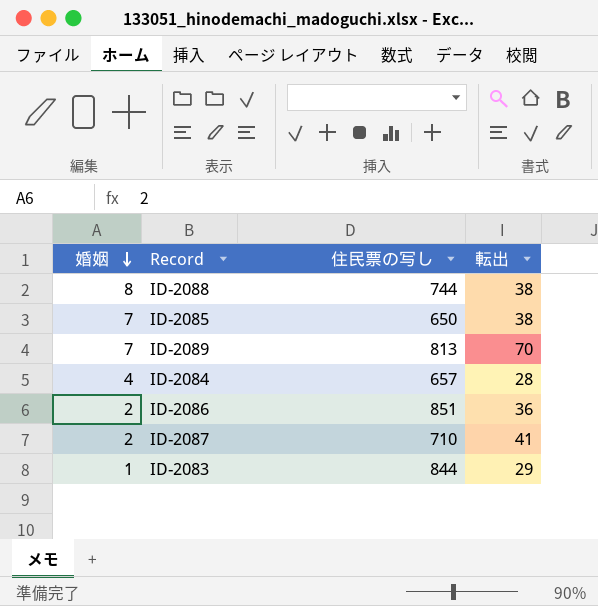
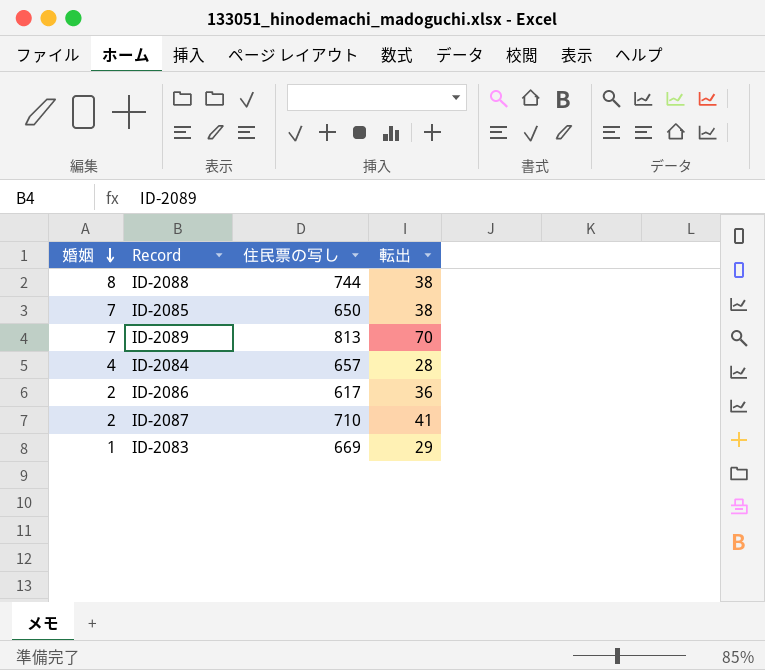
ID-2086 | 住民票の写し: 851 -> 617
ID-2083 | 住民票の写し: 844 -> 669

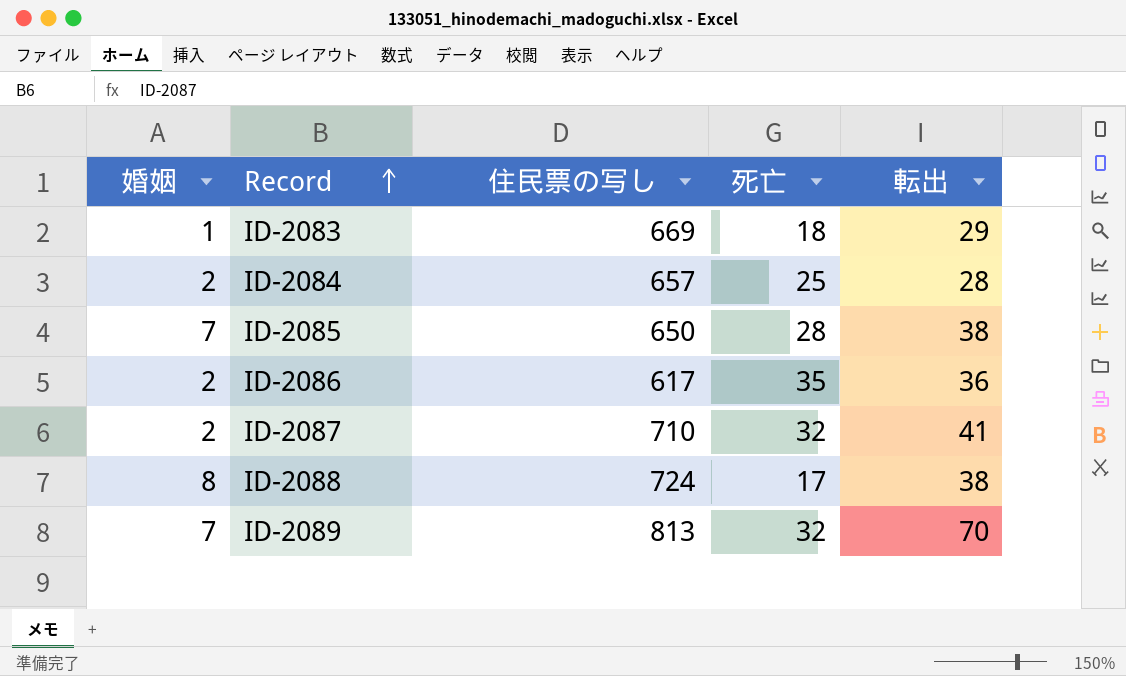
row order: 婚姻 descending -> Record ascending
column 死亡 | position: none -> 4
ID-2084 | 婚姻: 4 -> 2
ID-2088 | 住民票の写し: 744 -> 724

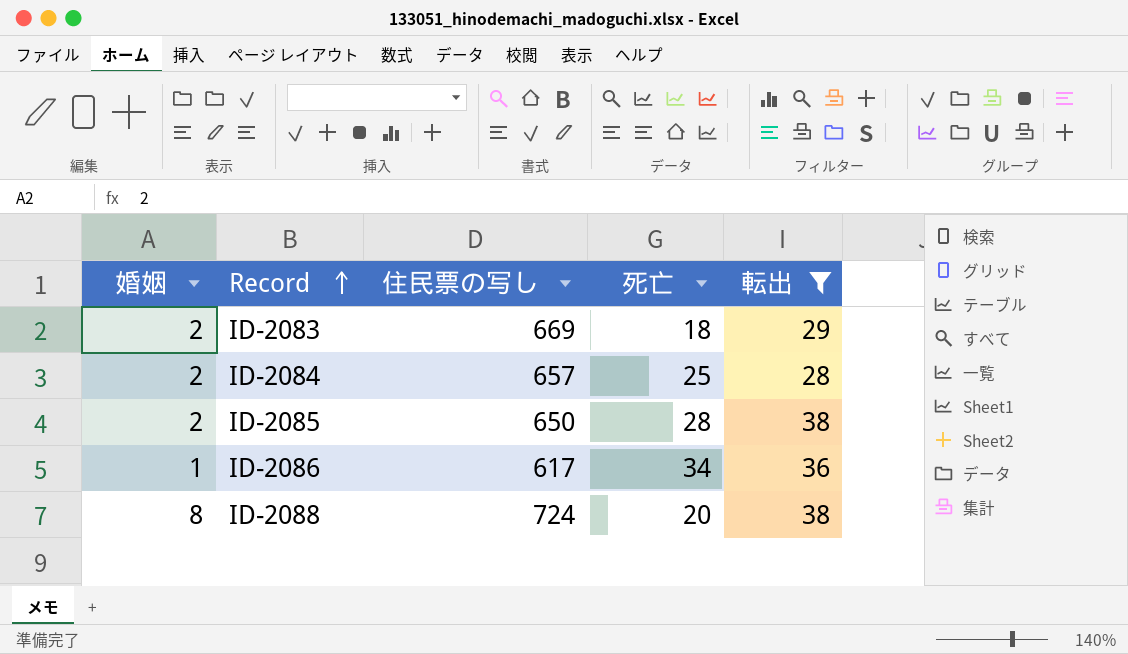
filter: none -> 転出 <= 38
ID-2083 | 婚姻: 1 -> 2
ID-2085 | 婚姻: 7 -> 2
ID-2086 | 婚姻: 2 -> 1
ID-2086 | 死亡: 35 -> 34
ID-2088 | 死亡: 17 -> 20

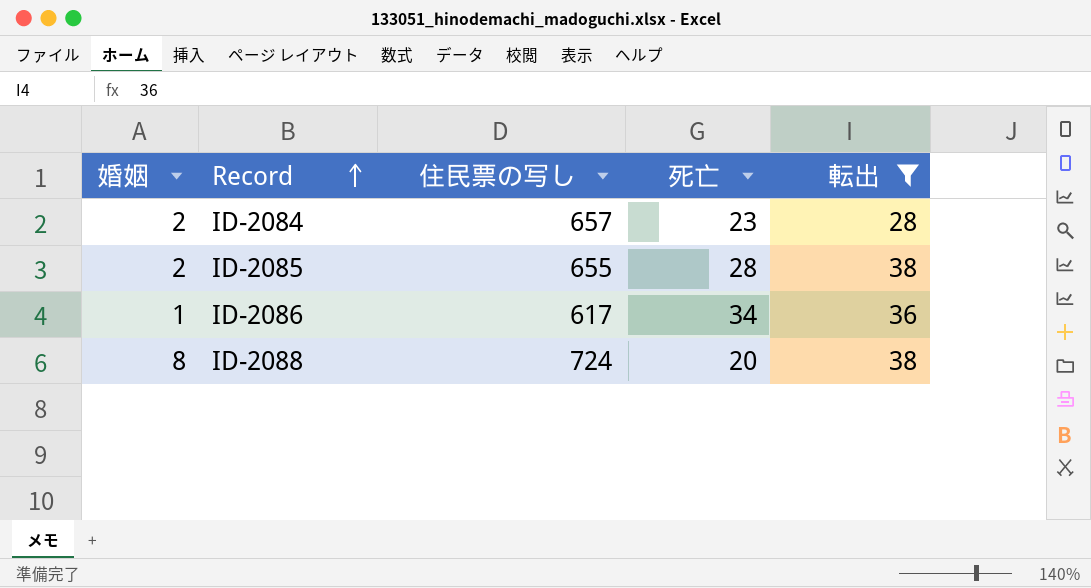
row ID-2083: 2 | 669 | 18 | 29 -> none
ID-2084 | 死亡: 25 -> 23
ID-2085 | 住民票の写し: 650 -> 655

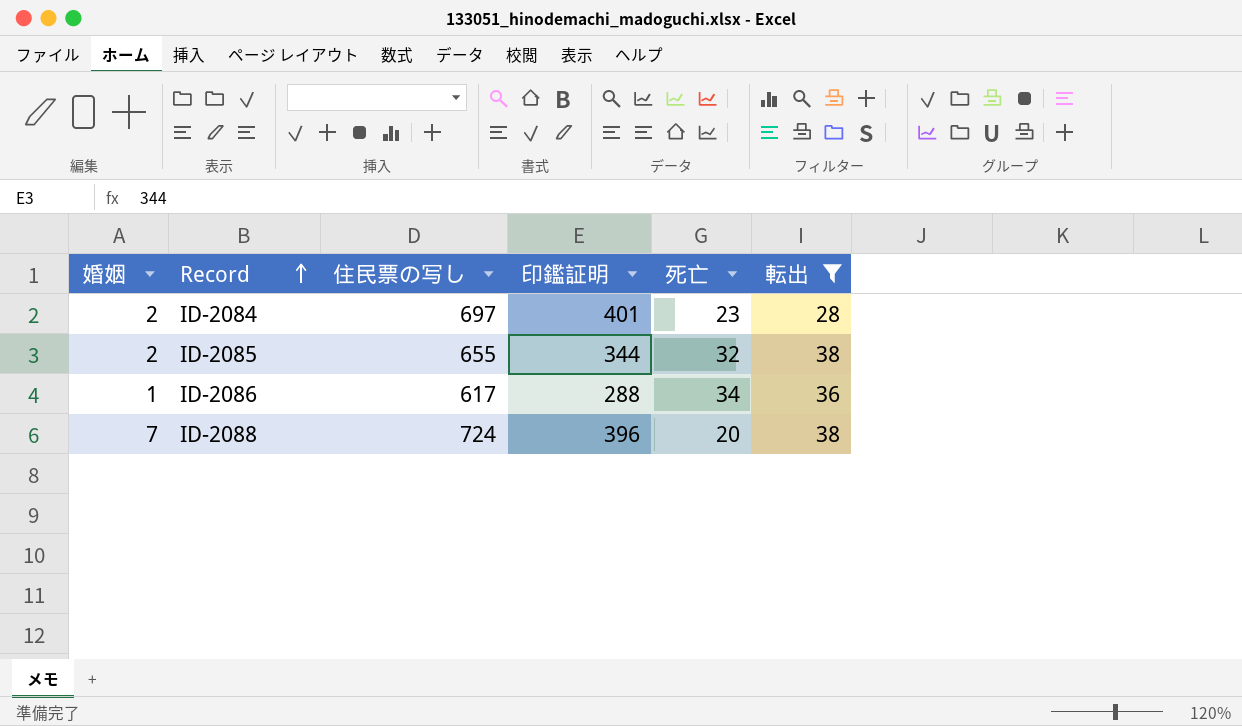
column 印鑑証明 | position: none -> 4
ID-2084 | 住民票の写し: 657 -> 697
ID-2085 | 死亡: 28 -> 32
ID-2088 | 婚姻: 8 -> 7

